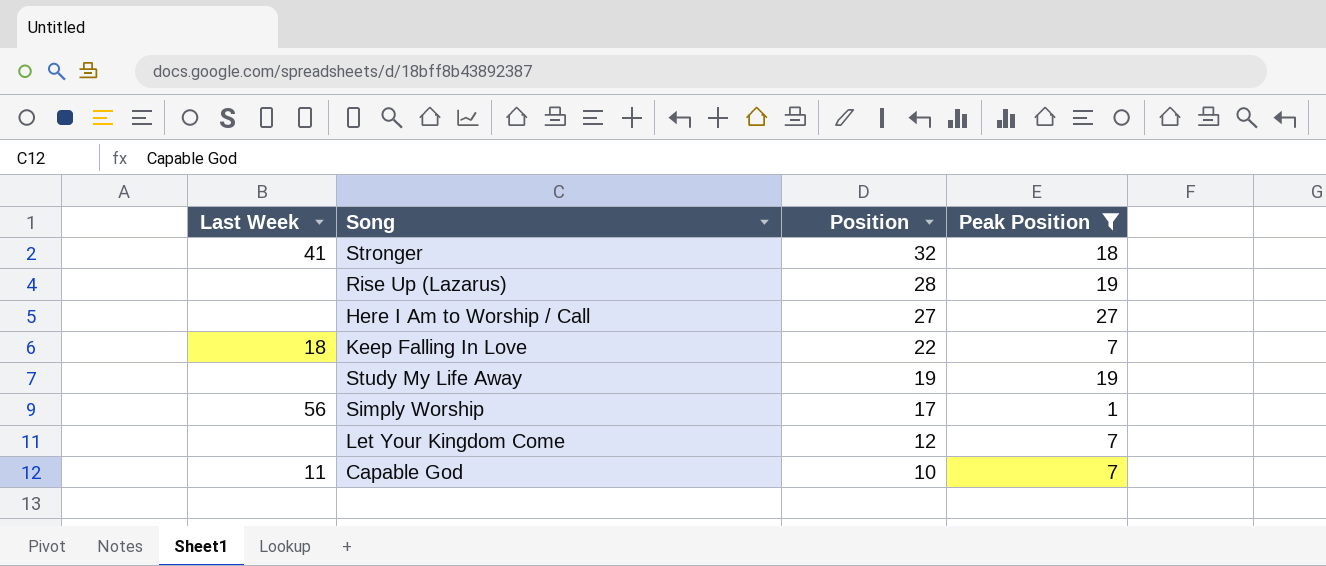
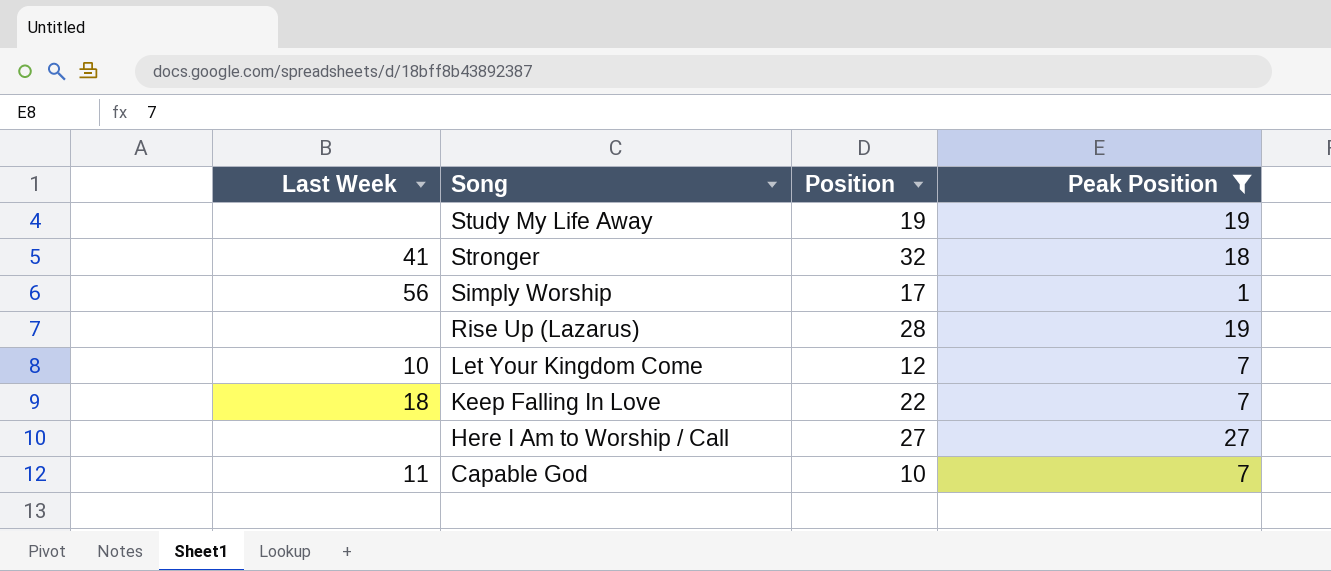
row order: Position descending -> Song descending
Let Your Kingdom Come | Last Week: none -> 10

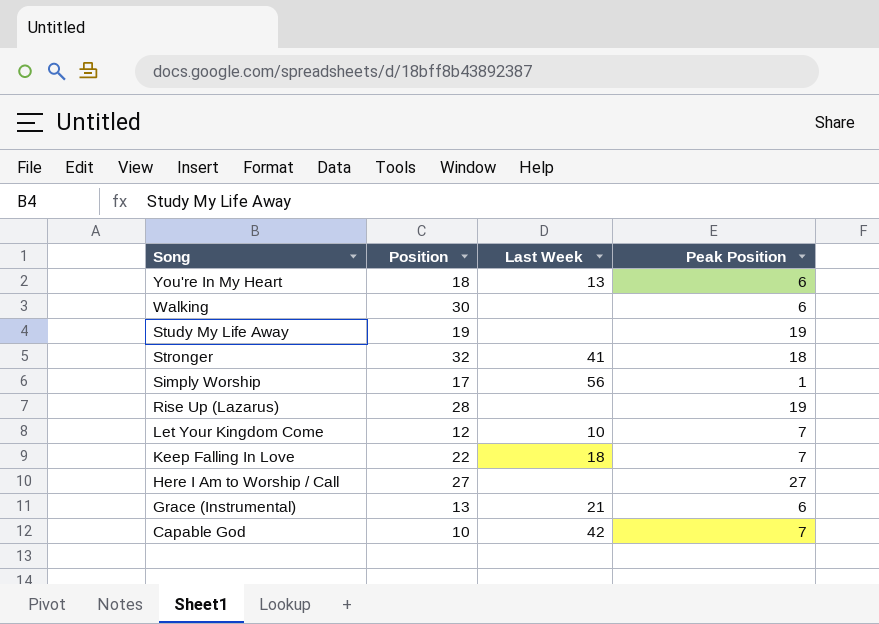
filter: Peak Position != 6 -> none
column Last Week | position: 1 -> 3
Capable God | Last Week: 11 -> 42

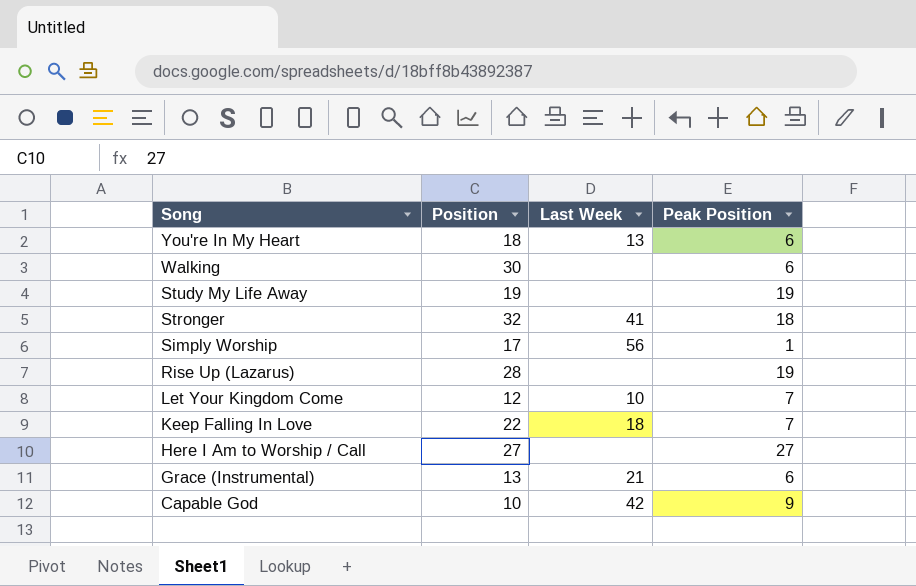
Capable God | Peak Position: 7 -> 9

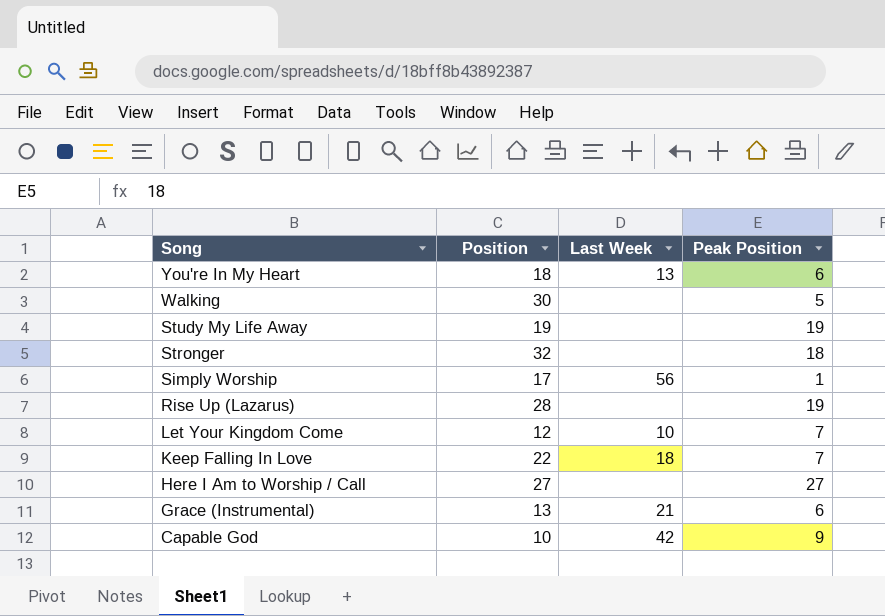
Walking | Peak Position: 6 -> 5
Stronger | Last Week: 41 -> none

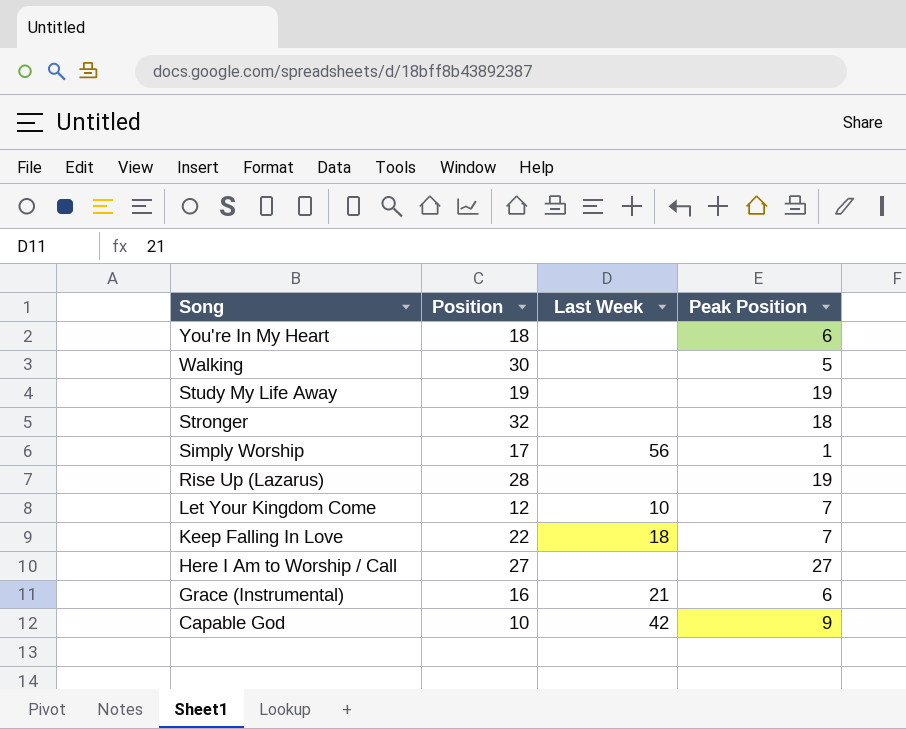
You're In My Heart | Last Week: 13 -> none
Grace (Instrumental) | Position: 13 -> 16

